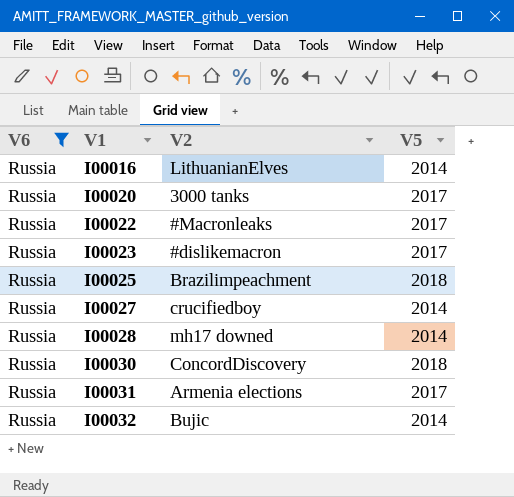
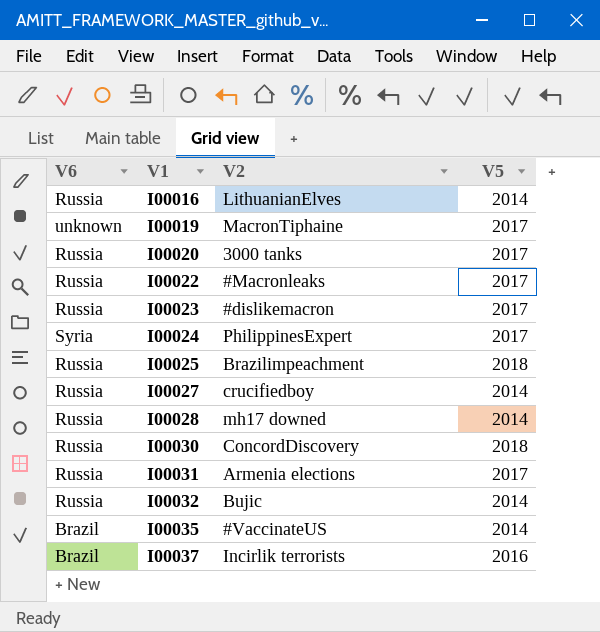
filter: V6 = Russia -> none

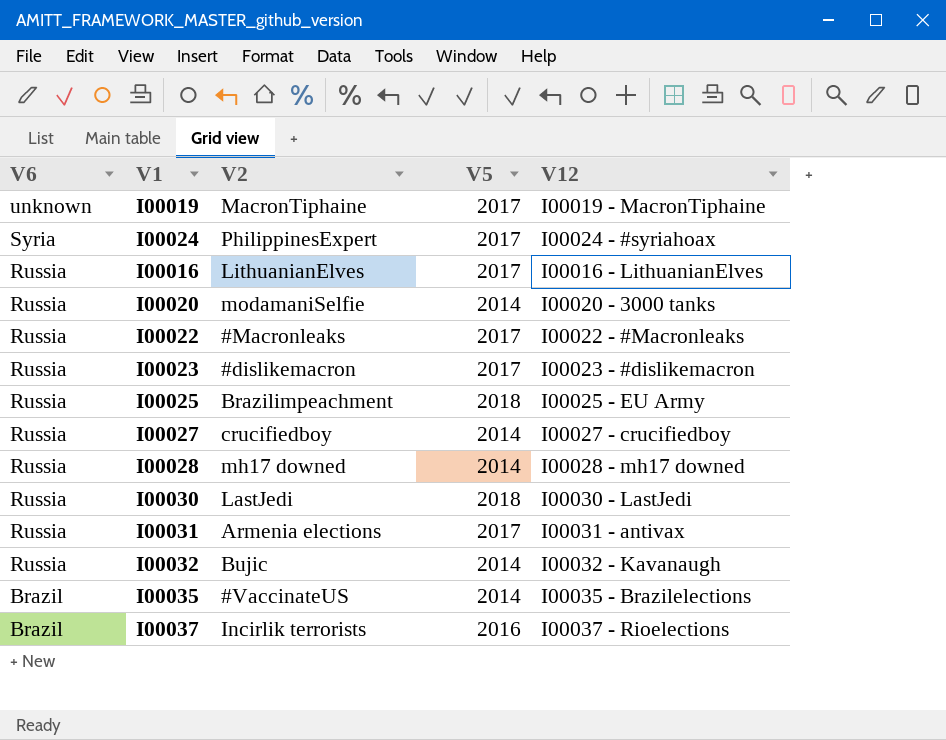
row order: V1 ascending -> V6 descending
column V12 | position: none -> 5
I00016 | V5: 2014 -> 2017
I00020 | V2: 3000 tanks -> modamaniSelfie
I00020 | V5: 2017 -> 2014
I00030 | V2: ConcordDiscovery -> LastJedi

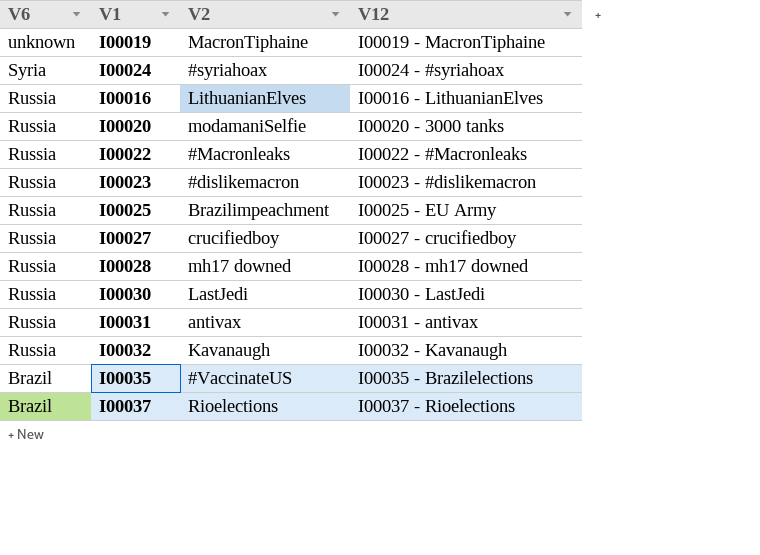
column V5 | position: 4 -> none
I00024 | V2: PhilippinesExpert -> #syriahoax
I00031 | V2: Armenia elections -> antivax
I00032 | V2: Bujic -> Kavanaugh
I00037 | V2: Incirlik terrorists -> Rioelections

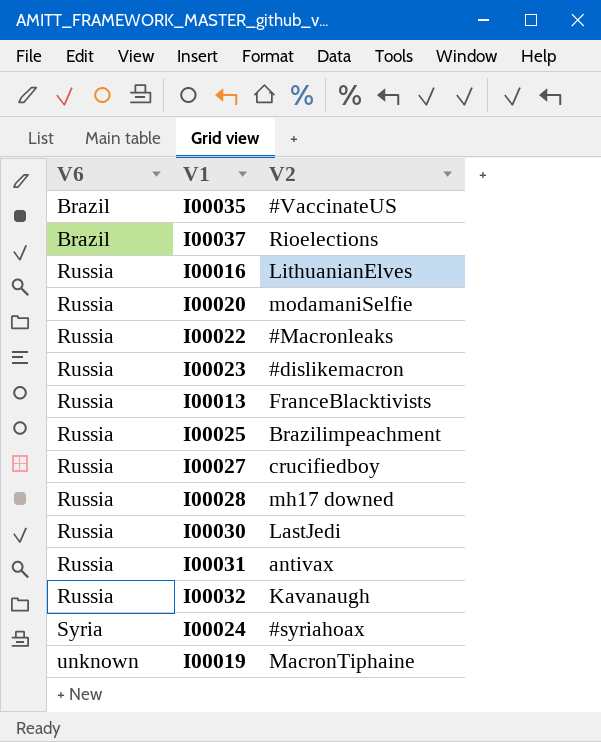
row order: V6 descending -> V6 ascending
column V12 | position: 4 -> none
row I00013: none -> Russia | FranceBlacktivists

